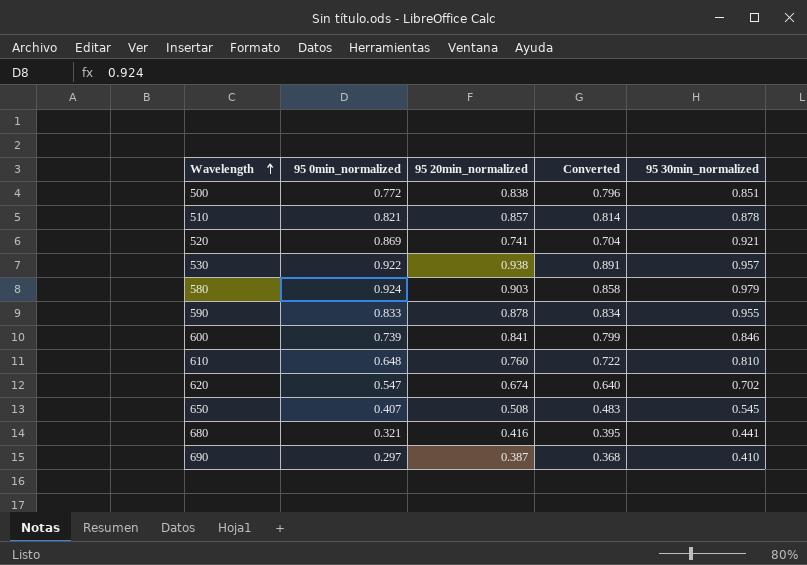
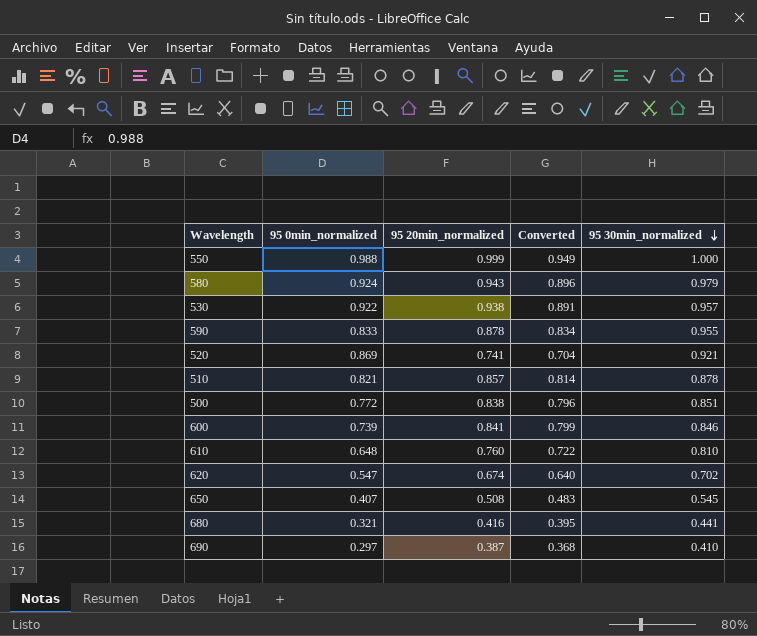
row order: Wavelength ascending -> 95 30min_normalized descending
row 550: none -> 0.988 | 0.999 | 0.949 | 1.000
580 | 95 20min_normalized: 0.903 -> 0.943
580 | Converted: 0.858 -> 0.896

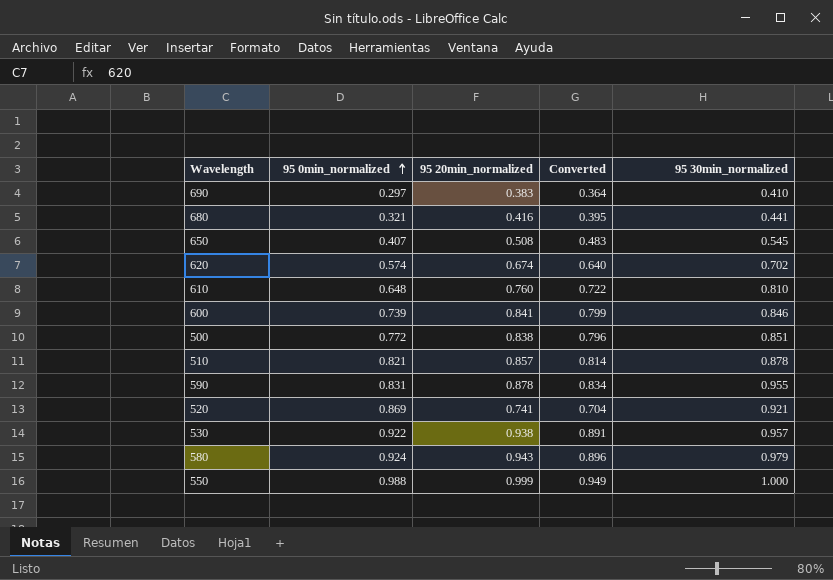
row order: 95 30min_normalized descending -> 95 0min_normalized ascending
690 | 95 20min_normalized: 0.387 -> 0.383
690 | Converted: 0.368 -> 0.364
620 | 95 0min_normalized: 0.547 -> 0.574
590 | 95 0min_normalized: 0.833 -> 0.831

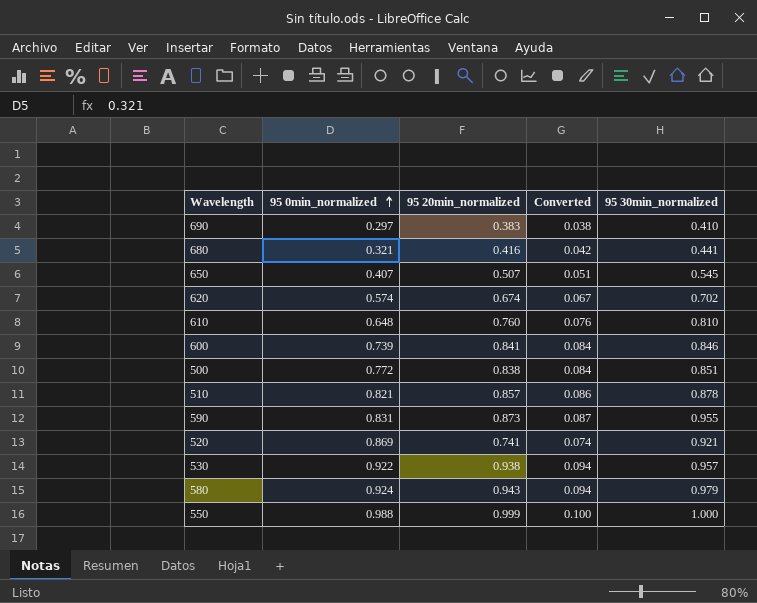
column Converted | formula: [95 20min_normalized] * 0.95 -> [95 20min_normalized] * 0.1
650 | 95 20min_normalized: 0.508 -> 0.507
590 | 95 20min_normalized: 0.878 -> 0.873

